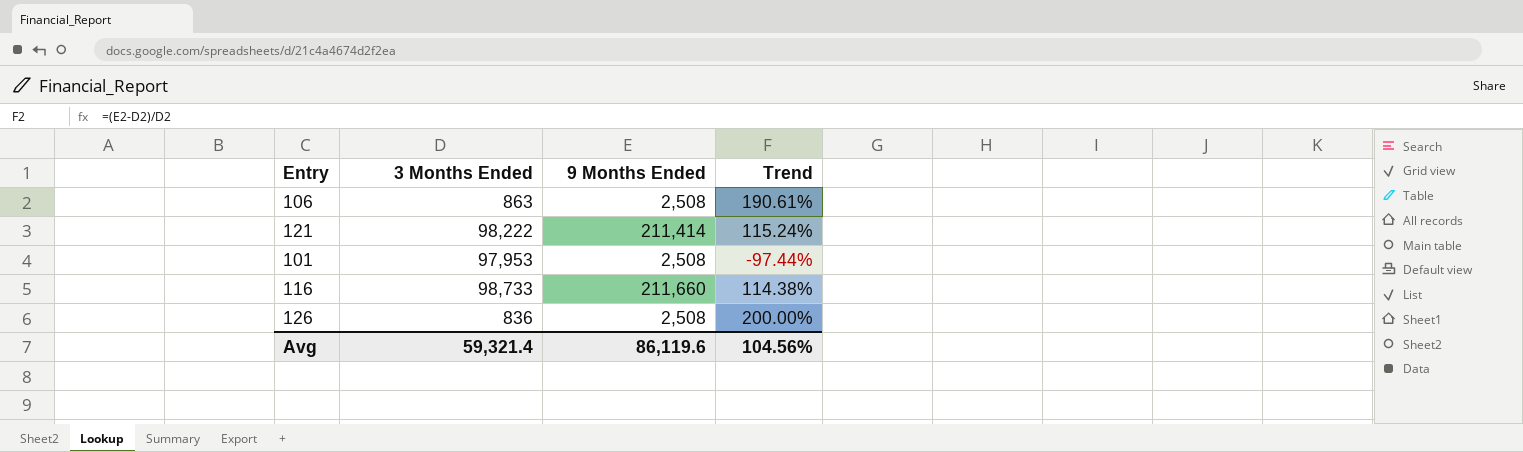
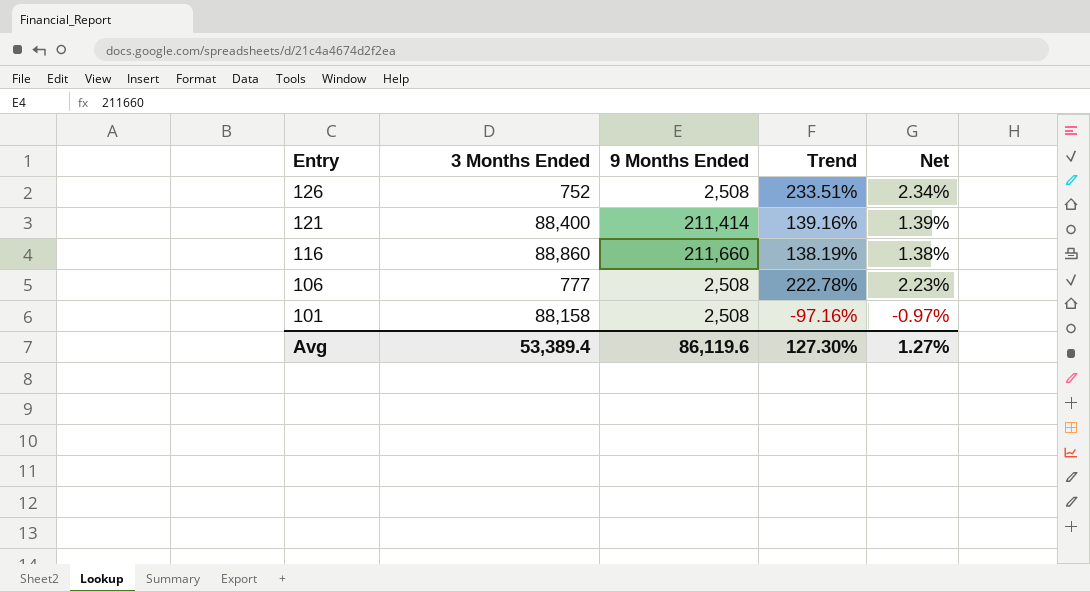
row order: none -> Entry descending
column Net | formula: none -> [Trend] * 0.01
126 | 3 Months Ended: 836 -> 752
126 | Trend: 200.00% -> 233.51%
121 | 3 Months Ended: 98,222 -> 88,400
121 | Trend: 115.24% -> 139.16%
116 | 3 Months Ended: 98,733 -> 88,860
116 | Trend: 114.38% -> 138.19%
106 | 3 Months Ended: 863 -> 777
106 | Trend: 190.61% -> 222.78%
101 | 3 Months Ended: 97,953 -> 88,158
101 | Trend: -97.44% -> -97.16%
Avg | 3 Months Ended: 59,321.4 -> 53,389.4
Avg | Trend: 104.56% -> 127.30%

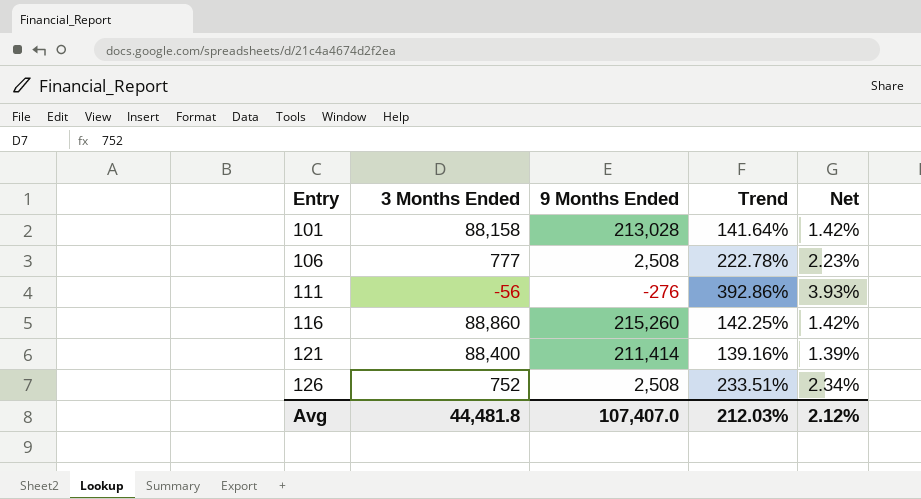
row order: Entry descending -> Entry ascending
101 | 9 Months Ended: 2,508 -> 213,028
101 | Trend: -97.16% -> 141.64%
101 | Net: -0.97% -> 1.42%
row 111: none -> -56 | -276 | 392.86% | 3.93%
116 | 9 Months Ended: 211,660 -> 215,260
116 | Trend: 138.19% -> 142.25%
116 | Net: 1.38% -> 1.42%
Avg | 3 Months Ended: 53,389.4 -> 44,481.8
Avg | 9 Months Ended: 86,119.6 -> 107,407.0
Avg | Trend: 127.30% -> 212.03%
Avg | Net: 1.27% -> 2.12%

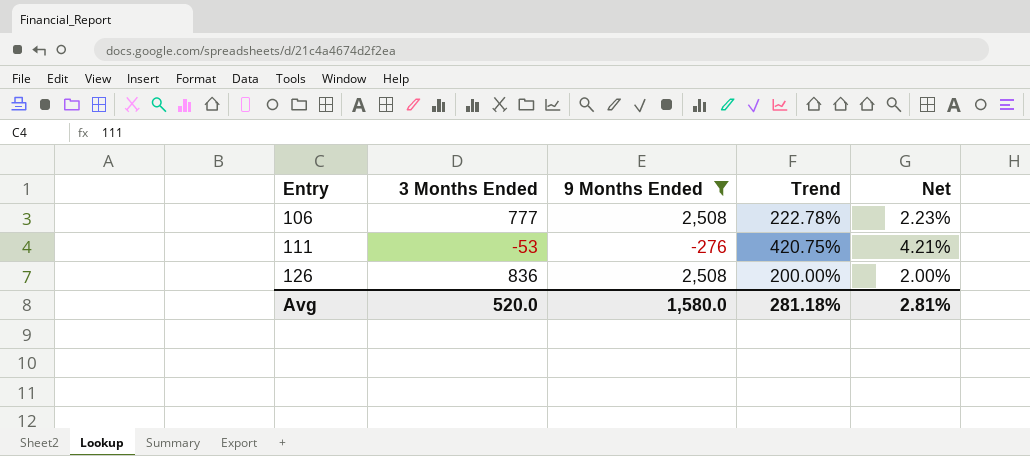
filter: none -> 9 Months Ended <= 2,508
111 | 3 Months Ended: -56 -> -53
111 | Trend: 392.86% -> 420.75%
111 | Net: 3.93% -> 4.21%
126 | 3 Months Ended: 752 -> 836
126 | Trend: 233.51% -> 200.00%
126 | Net: 2.34% -> 2.00%
Avg | 3 Months Ended: 44,481.8 -> 520.0
Avg | 9 Months Ended: 107,407.0 -> 1,580.0
Avg | Trend: 212.03% -> 281.18%
Avg | Net: 2.12% -> 2.81%

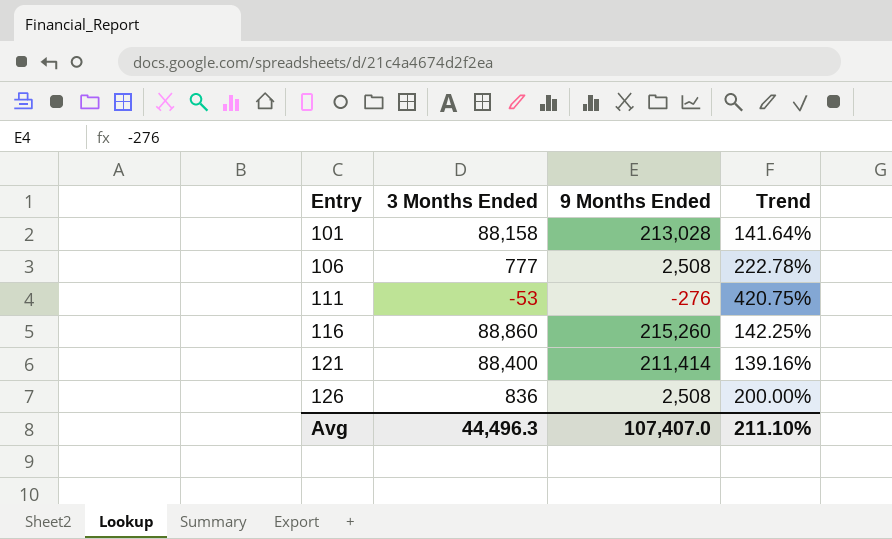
filter: 9 Months Ended <= 2,508 -> none
column Net | formula: [Trend] * 0.01 -> none
Avg | 3 Months Ended: 520.0 -> 44,496.3
Avg | 9 Months Ended: 1,580.0 -> 107,407.0
Avg | Trend: 281.18% -> 211.10%

